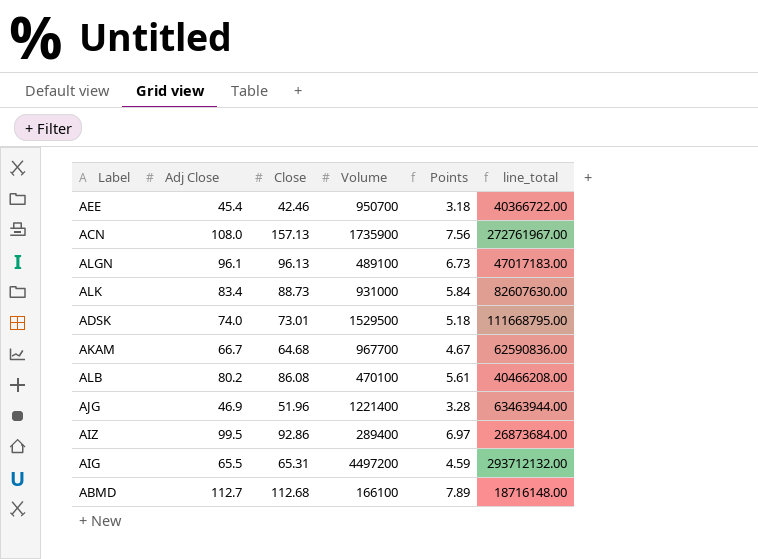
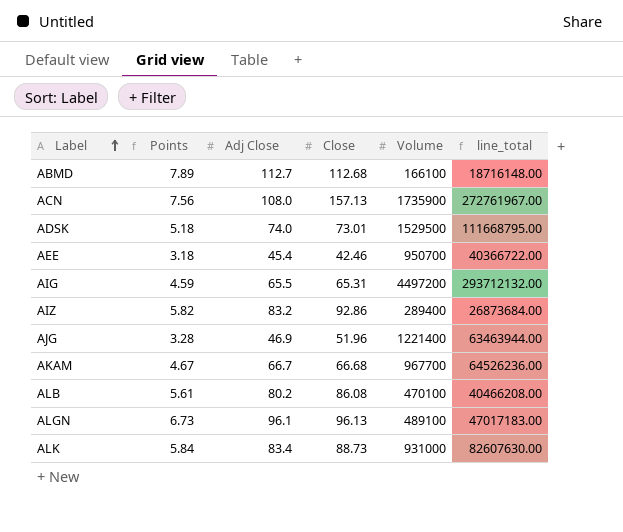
row order: none -> Label ascending
column Points | position: 5 -> 2
AIZ | Points: 6.97 -> 5.82
AIZ | Adj Close: 99.5 -> 83.2
AKAM | Close: 64.68 -> 66.68
AKAM | line_total: 62590836.00 -> 64526236.00

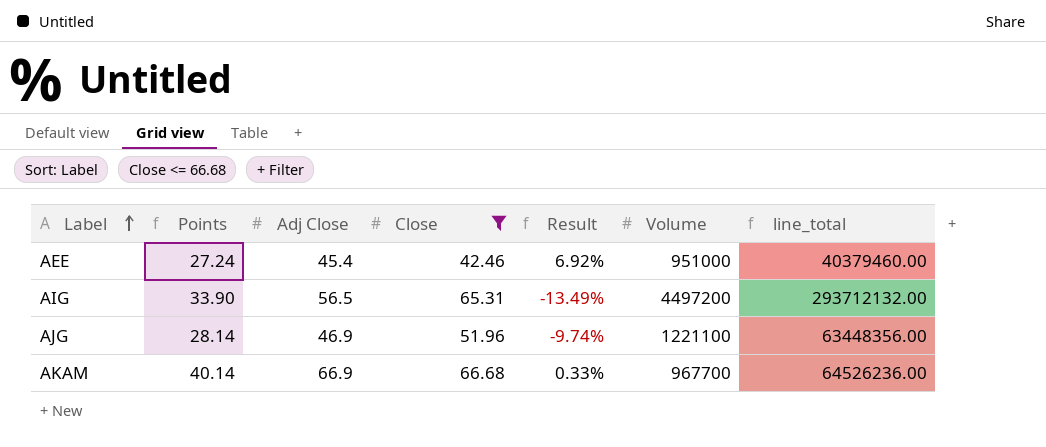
filter: none -> Close <= 66.68
column Points | formula: [Adj Close] * 0.07 -> [Adj Close] * 0.6
column Result | formula: none -> ([Adj Close] - [Close]) / [Close]
AEE | Volume: 950700 -> 951000
AEE | line_total: 40366722.00 -> 40379460.00
AIG | Adj Close: 65.5 -> 56.5
AJG | Volume: 1221400 -> 1221100
AJG | line_total: 63463944.00 -> 63448356.00
AKAM | Adj Close: 66.7 -> 66.9

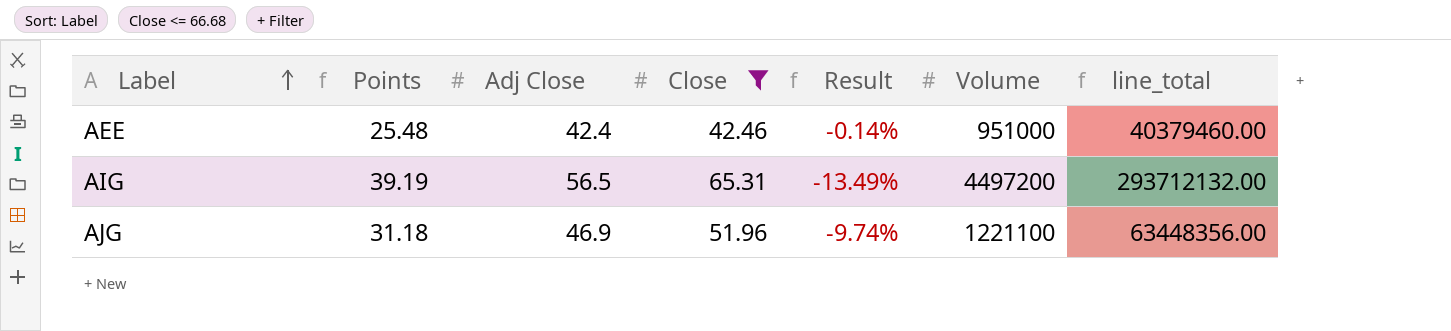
column Points | formula: [Adj Close] * 0.6 -> [Close] * 0.6
row AKAM: 40.14 | 66.9 | 66.68 | 0.33% | 967700 | 64526236.00 -> none
AEE | Adj Close: 45.4 -> 42.4
AEE | Result: 6.92% -> -0.14%

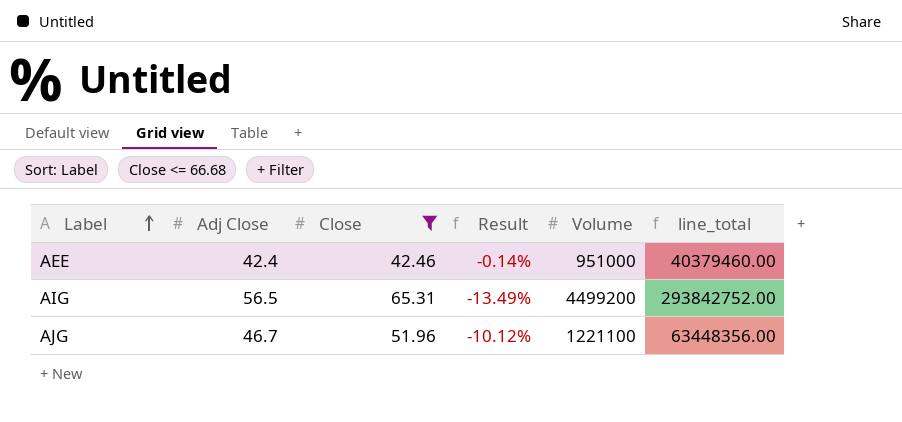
column Points | formula: [Close] * 0.6 -> none
AIG | Volume: 4497200 -> 4499200
AIG | line_total: 293712132.00 -> 293842752.00
AJG | Adj Close: 46.9 -> 46.7
AJG | Result: -9.74% -> -10.12%

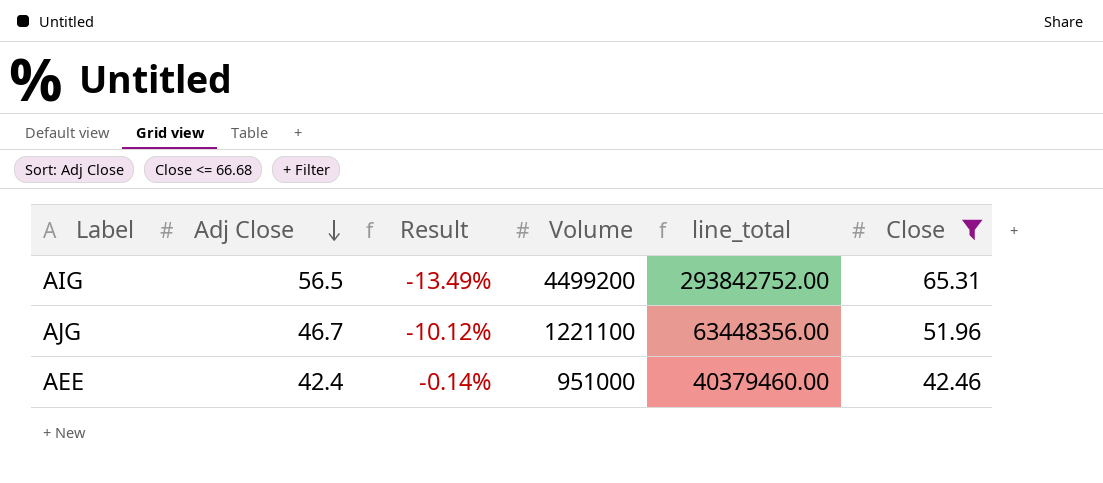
row order: Label ascending -> Adj Close descending
column Close | position: 3 -> 6

